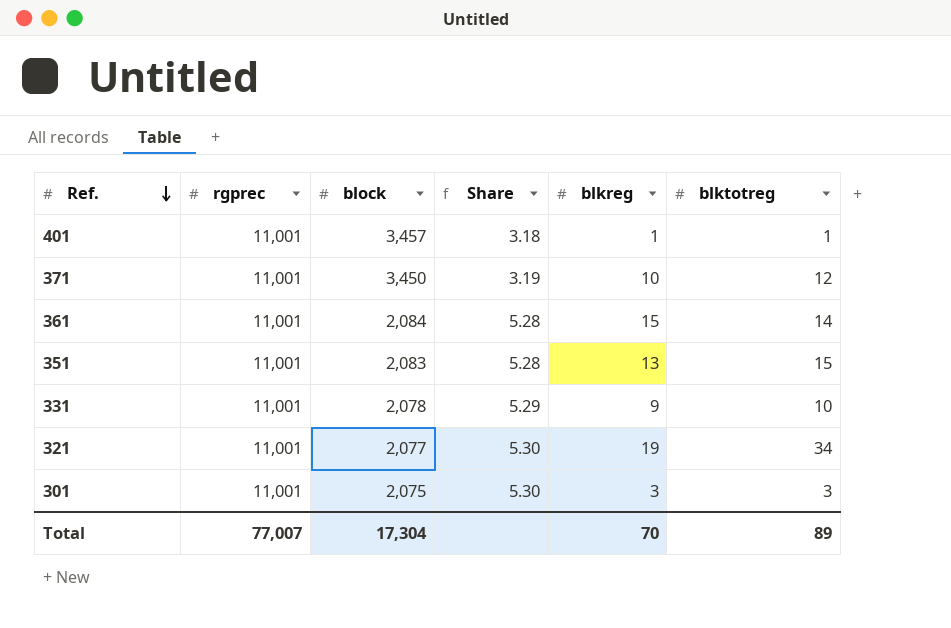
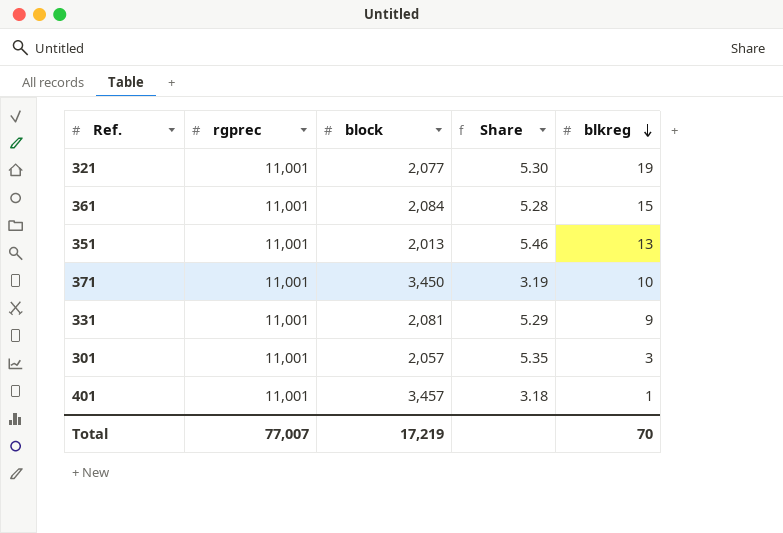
row order: Ref. descending -> blkreg descending
column blktotreg | position: 6 -> none
351 | block: 2,083 -> 2,013
351 | Share: 5.28 -> 5.46
331 | block: 2,078 -> 2,081
301 | block: 2,075 -> 2,057
301 | Share: 5.30 -> 5.35
Total | block: 17,304 -> 17,219

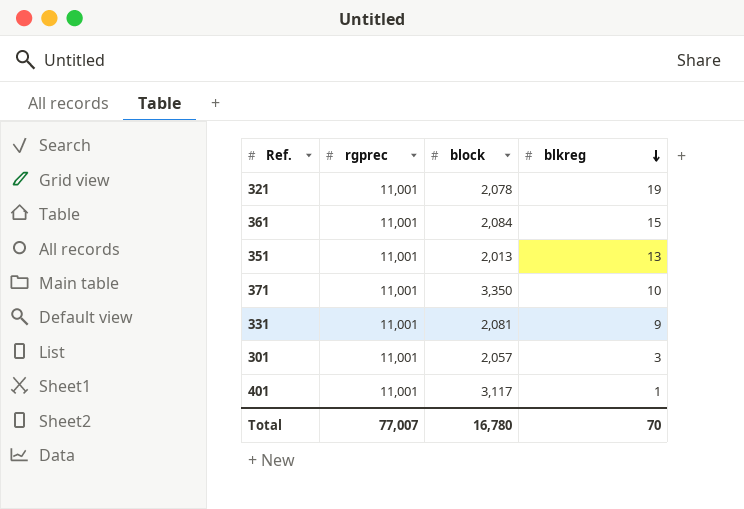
column Share | formula: [rgprec] / [block] -> none
321 | block: 2,077 -> 2,078
371 | block: 3,450 -> 3,350
401 | block: 3,457 -> 3,117
Total | block: 17,219 -> 16,780

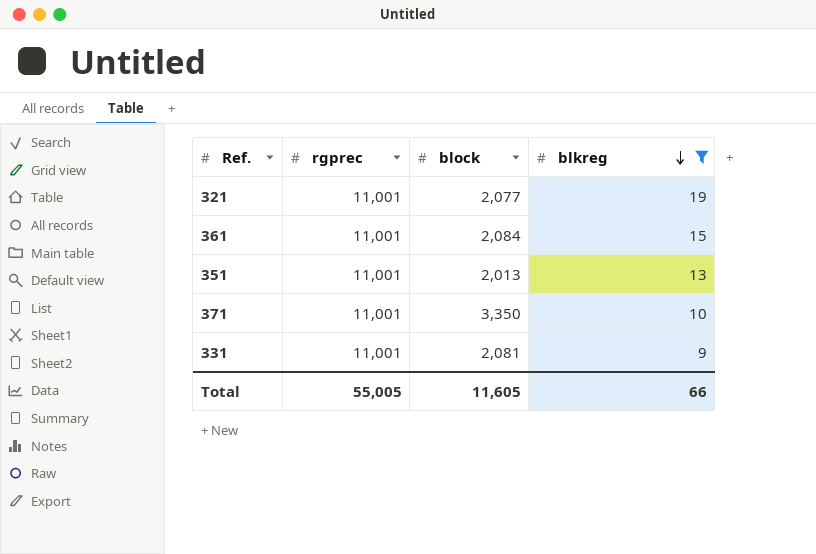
filter: none -> blkreg >= 9
321 | block: 2,078 -> 2,077
Total | rgprec: 77,007 -> 55,005
Total | block: 16,780 -> 11,605
Total | blkreg: 70 -> 66

